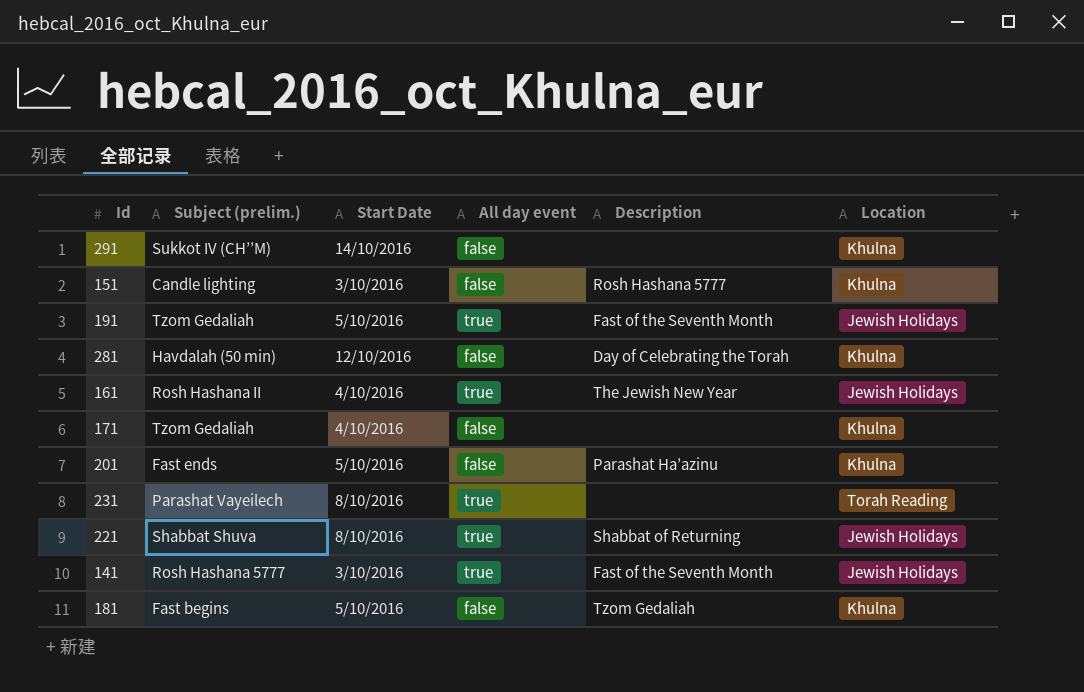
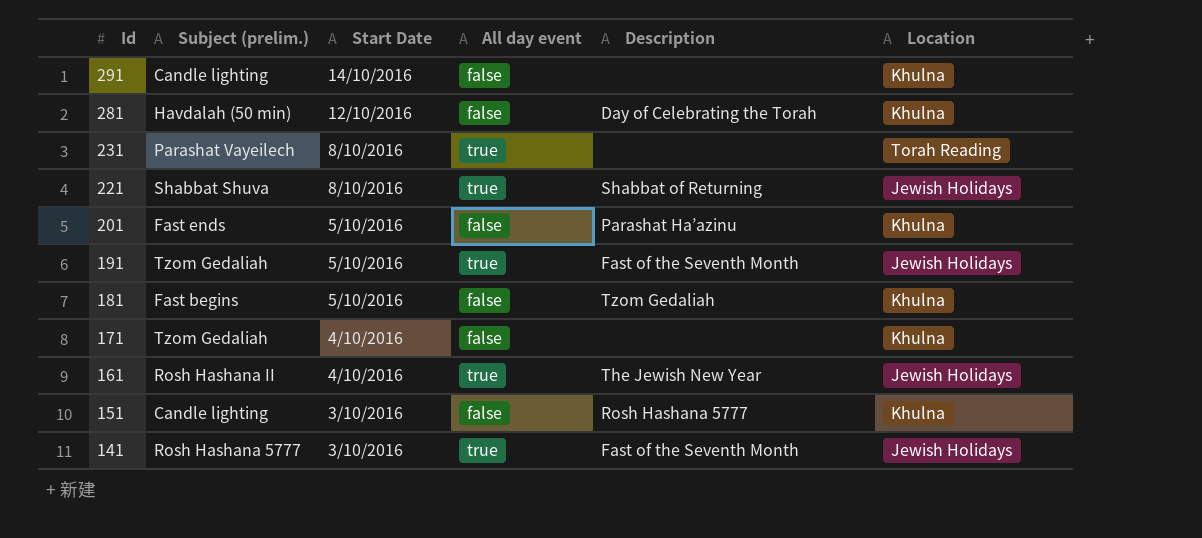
row order: none -> Id descending
291 | Subject (prelim.): Sukkot IV (CH’’M) -> Candle lighting

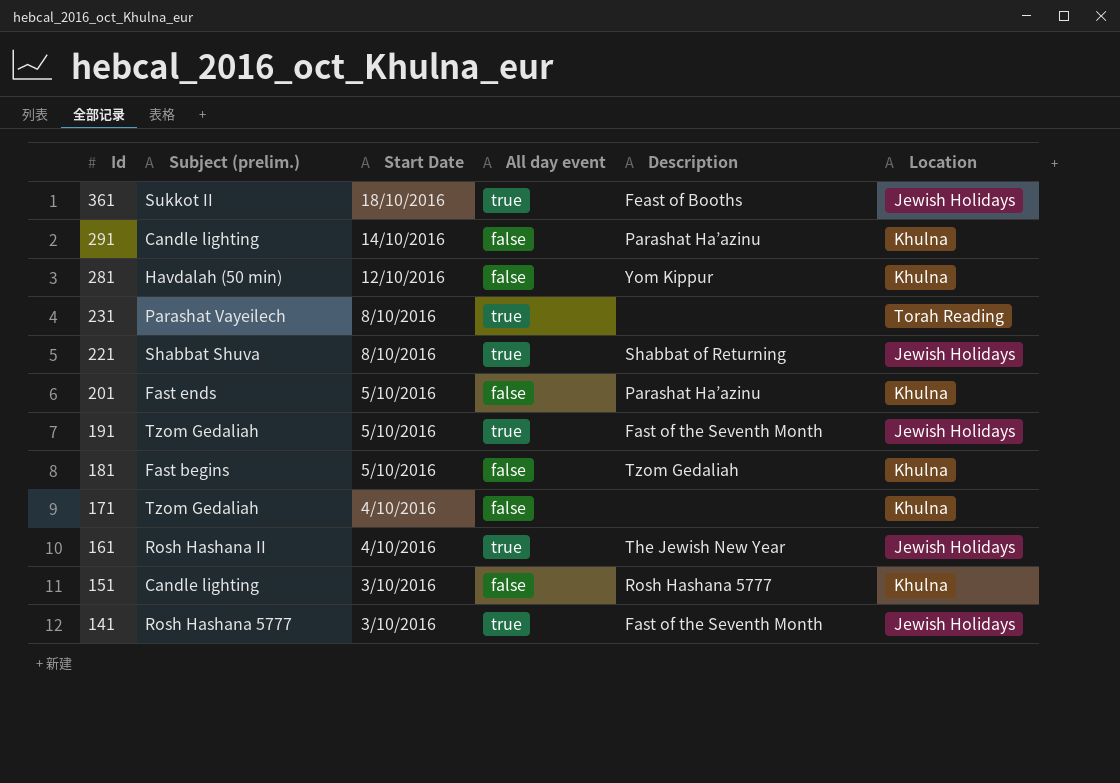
row 361: none -> Sukkot II | 18/10/2016 | true | Feast of Booths | Jewish Holidays
291 | Description: none -> Parashat Ha’azinu
281 | Description: Day of Celebrating the Torah -> Yom Kippur

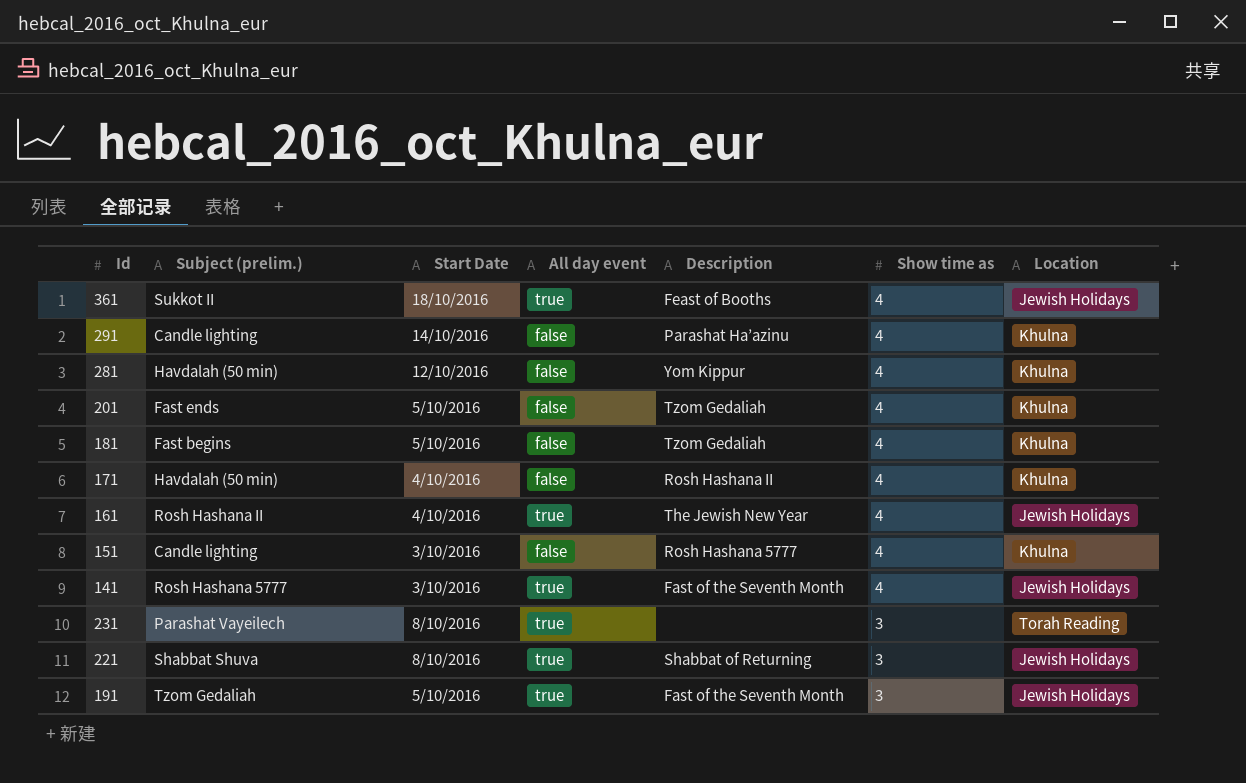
row order: Id descending -> Show time as descending
column Show time as | position: none -> 6
201 | Description: Parashat Ha’azinu -> Tzom Gedaliah
171 | Subject (prelim.): Tzom Gedaliah -> Havdalah (50 min)
171 | Description: none -> Rosh Hashana II

